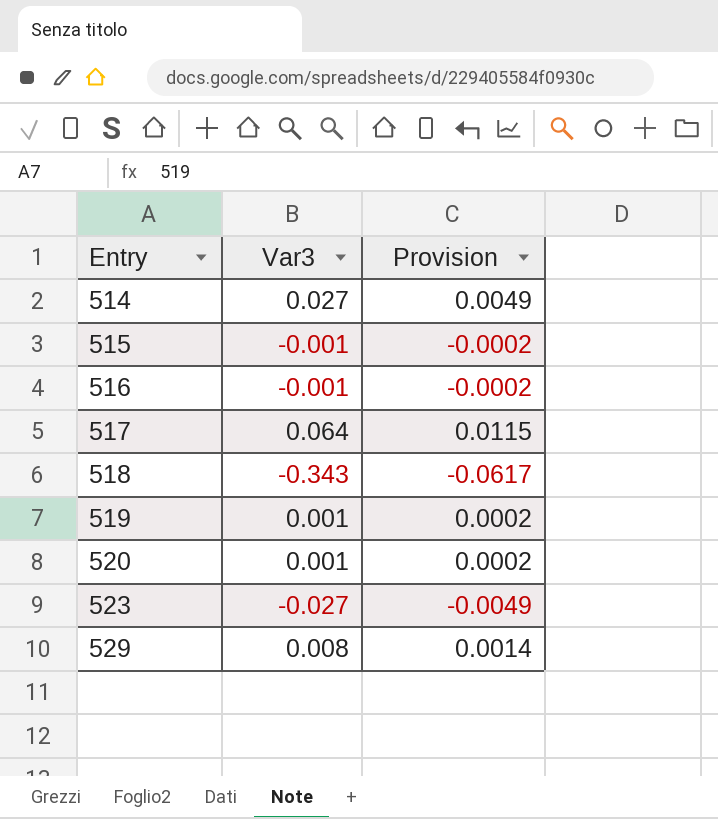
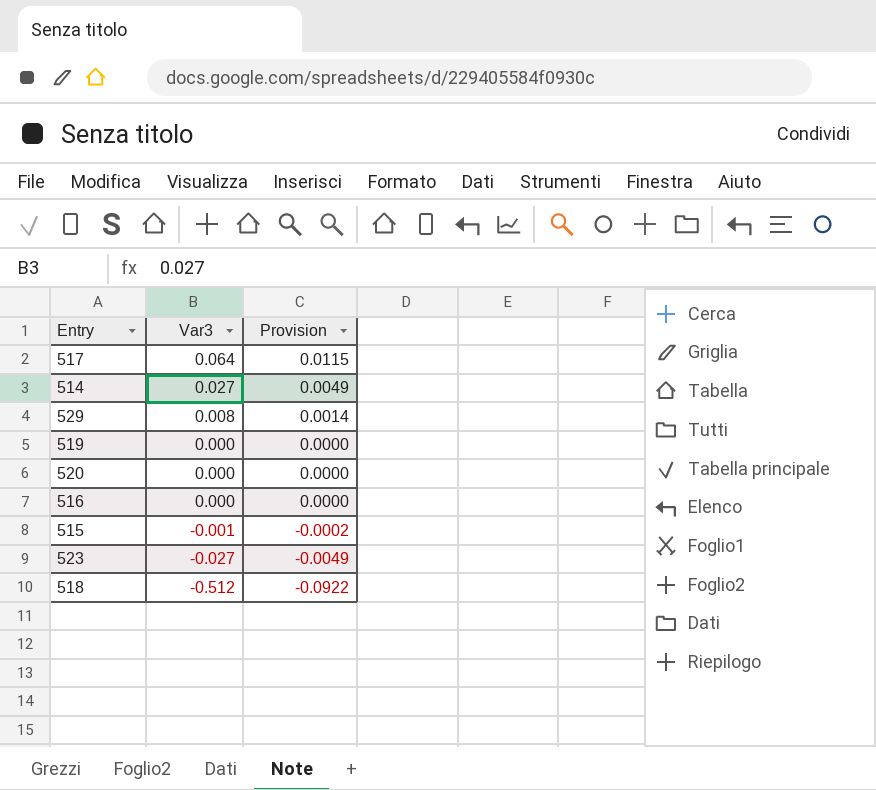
row order: Entry ascending -> Var3 descending
519 | Var3: 0.001 -> 0.000
519 | Provision: 0.0002 -> 0.0000
520 | Var3: 0.001 -> 0.000
520 | Provision: 0.0002 -> 0.0000
516 | Var3: -0.001 -> 0.000
516 | Provision: -0.0002 -> 0.0000
518 | Var3: -0.343 -> -0.512
518 | Provision: -0.0617 -> -0.0922

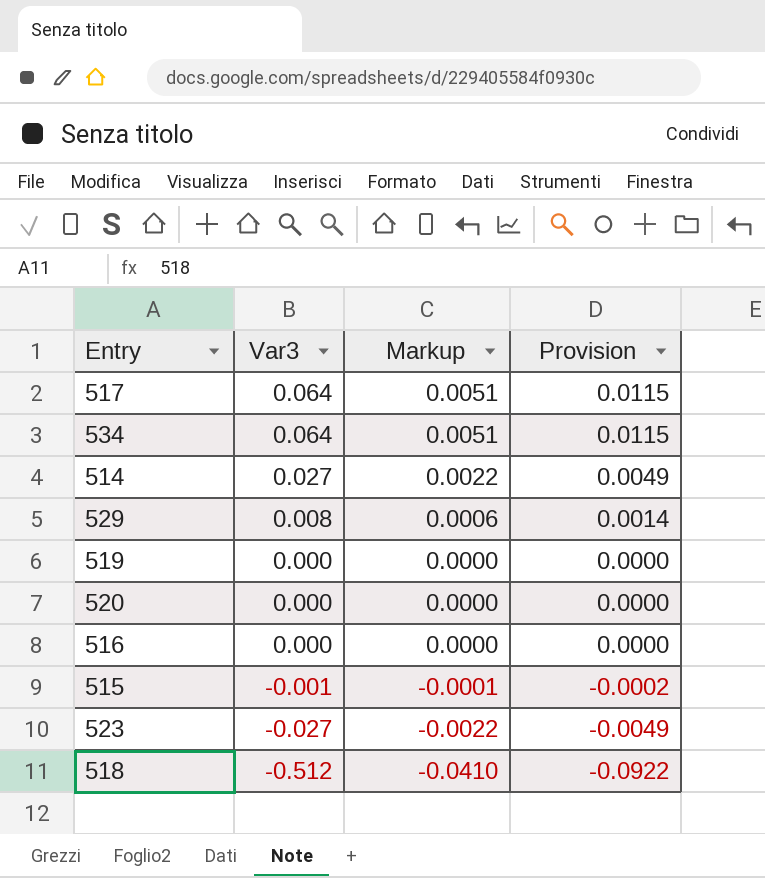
column Markup | formula: none -> [Var3] * 0.08
row 534: none -> 0.064 | 0.0051 | 0.0115

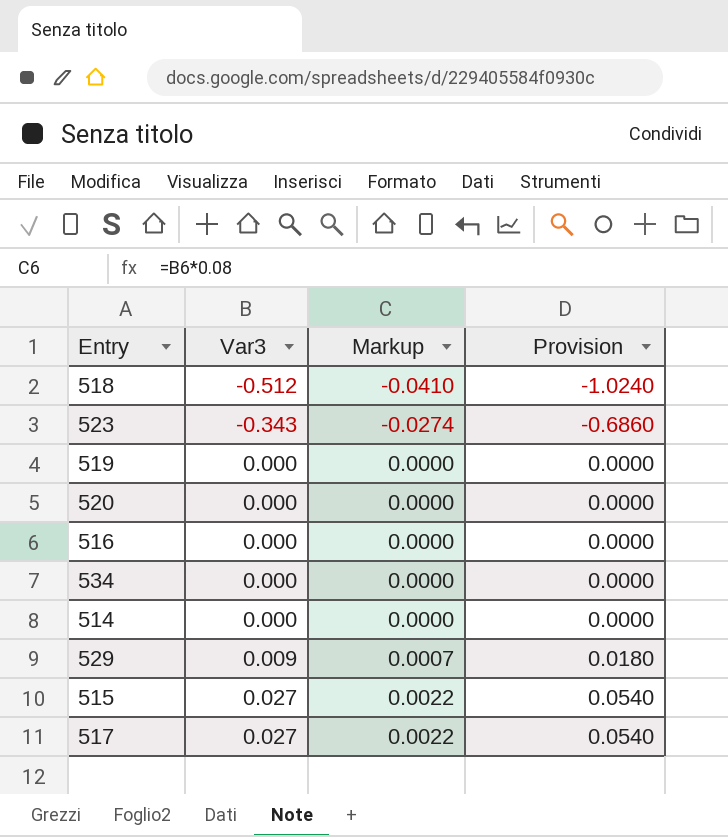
row order: Var3 descending -> Var3 ascending
column Provision | formula: [Var3] * 0.18 -> [Var3] * 2
523 | Var3: -0.027 -> -0.343
523 | Markup: -0.0022 -> -0.0274
534 | Var3: 0.064 -> 0.000
534 | Markup: 0.0051 -> 0.0000
514 | Var3: 0.027 -> 0.000
514 | Markup: 0.0022 -> 0.0000
529 | Var3: 0.008 -> 0.009
529 | Markup: 0.0006 -> 0.0007
515 | Var3: -0.001 -> 0.027
515 | Markup: -0.0001 -> 0.0022
517 | Var3: 0.064 -> 0.027
517 | Markup: 0.0051 -> 0.0022

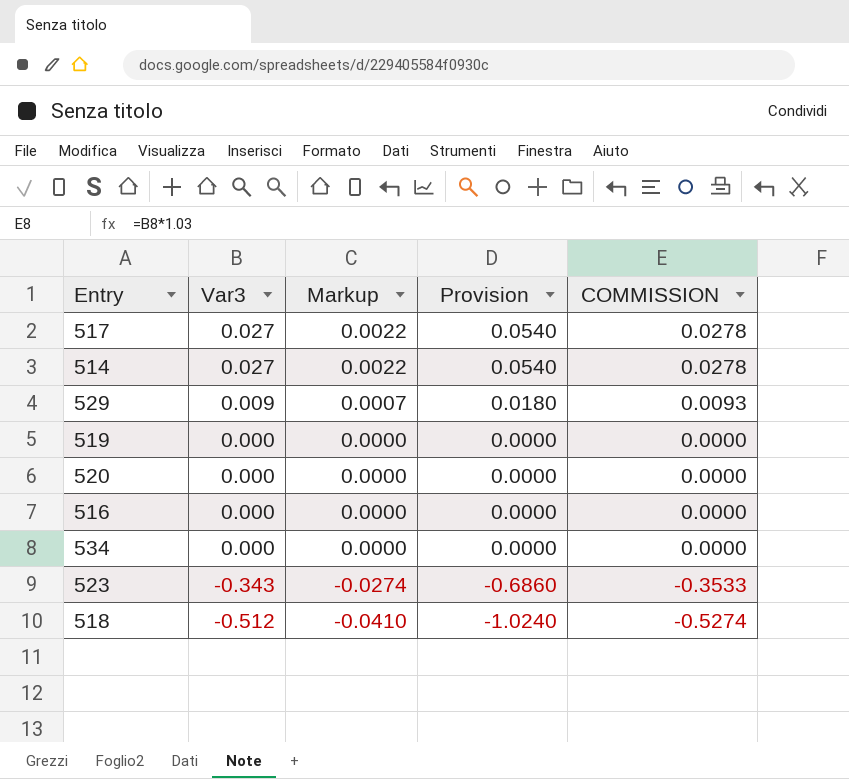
row order: Var3 ascending -> Var3 descending
column COMMISSION | formula: none -> [Var3] * 1.03
row 515: 0.027 | 0.0022 | 0.0540 -> none
514 | Var3: 0.000 -> 0.027
514 | Markup: 0.0000 -> 0.0022
514 | Provision: 0.0000 -> 0.0540

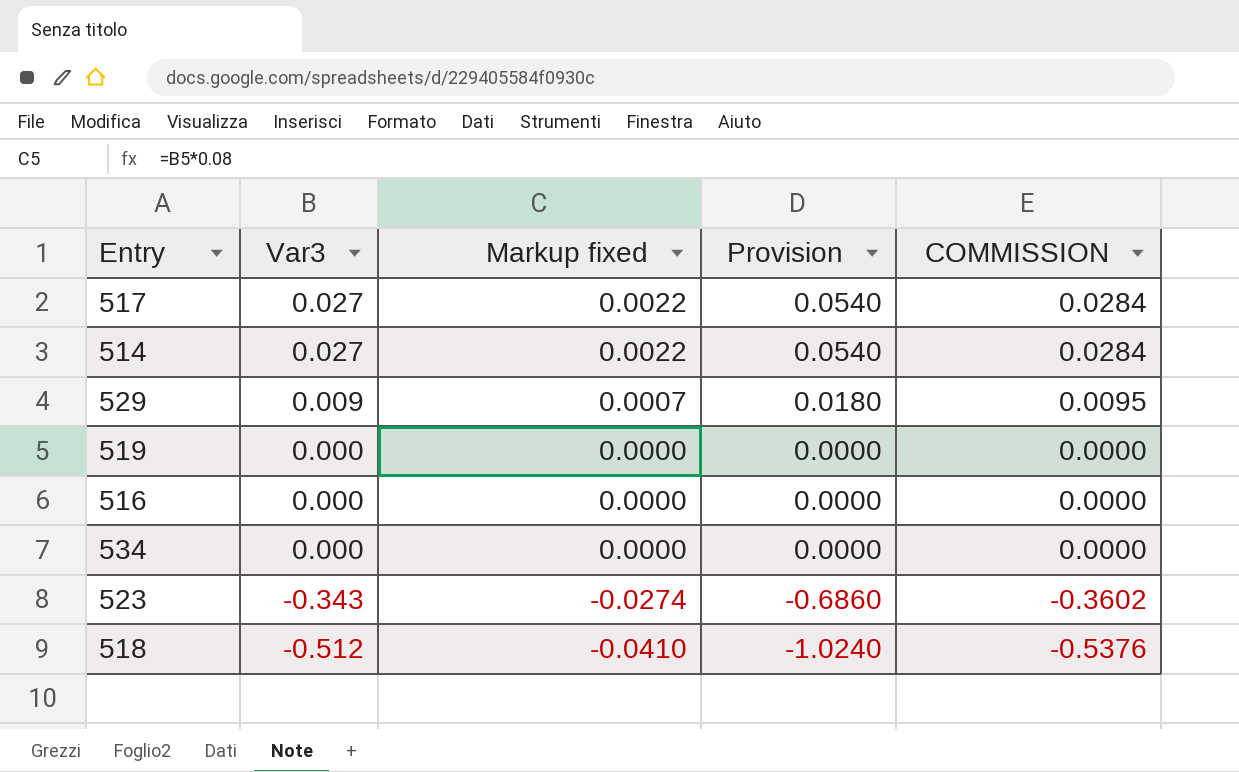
column name: Markup -> Markup fixed
column COMMISSION | formula: [Var3] * 1.03 -> [Var3] * 1.05
row 520: 0.000 | 0.0000 | 0.0000 | 0.0000 -> none

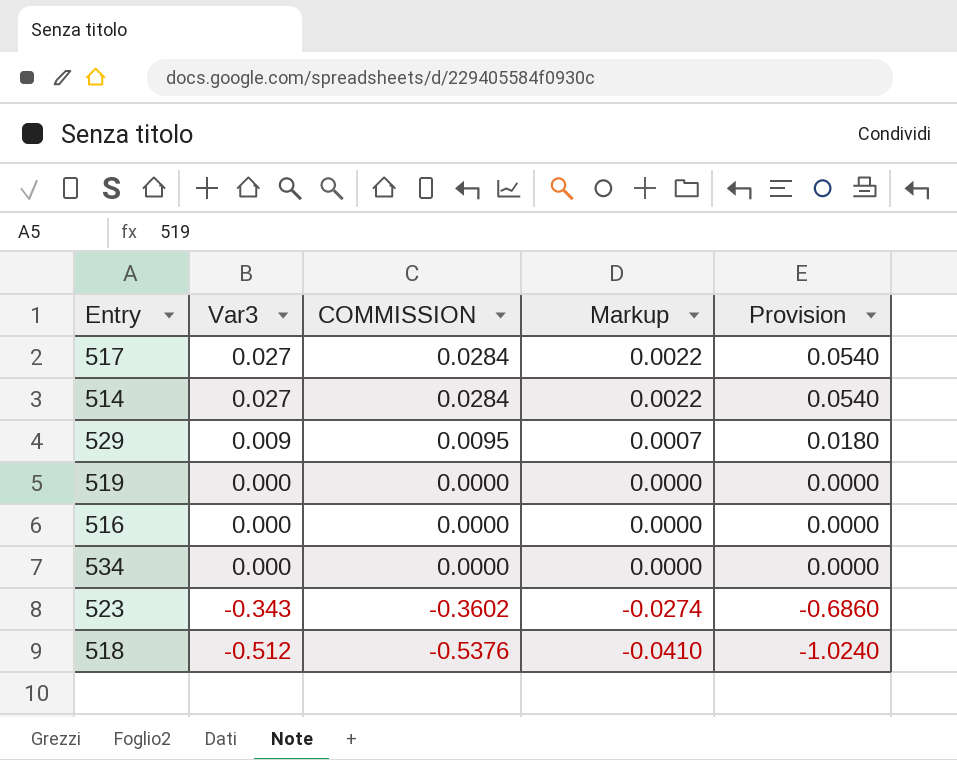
column COMMISSION | position: 5 -> 3
column name: Markup fixed -> Markup

